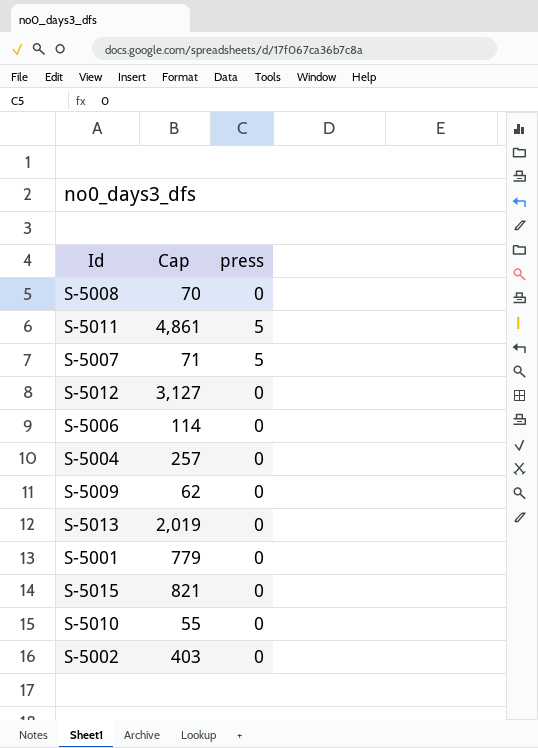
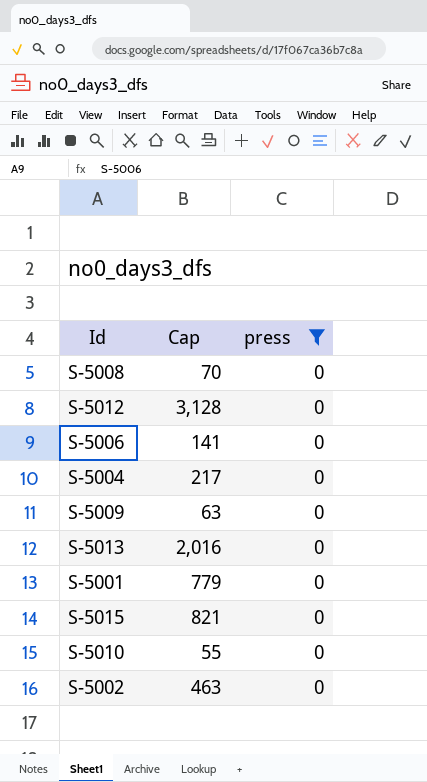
filter: none -> press = 0
S-5012 | Cap: 3,127 -> 3,128
S-5006 | Cap: 114 -> 141
S-5004 | Cap: 257 -> 217
S-5009 | Cap: 62 -> 63
S-5013 | Cap: 2,019 -> 2,016
S-5002 | Cap: 403 -> 463

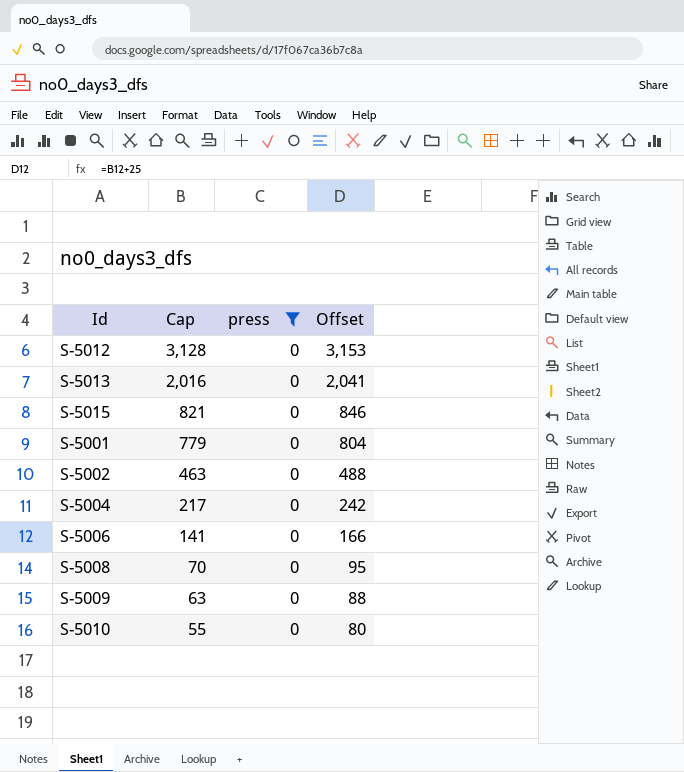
row order: none -> Cap descending
column Offset | formula: none -> [Cap] + 25

